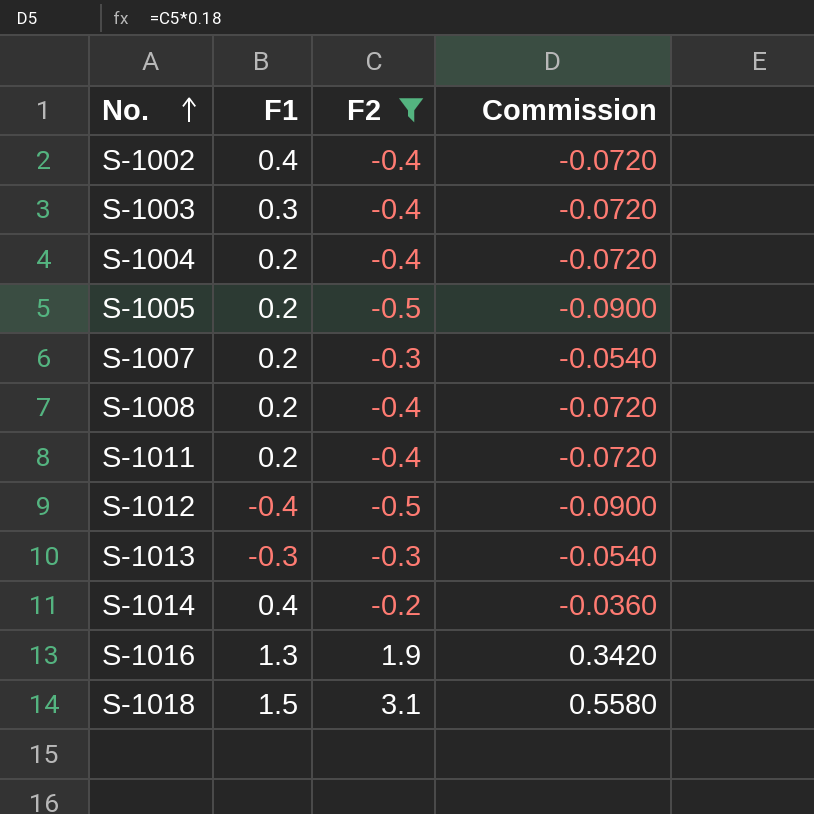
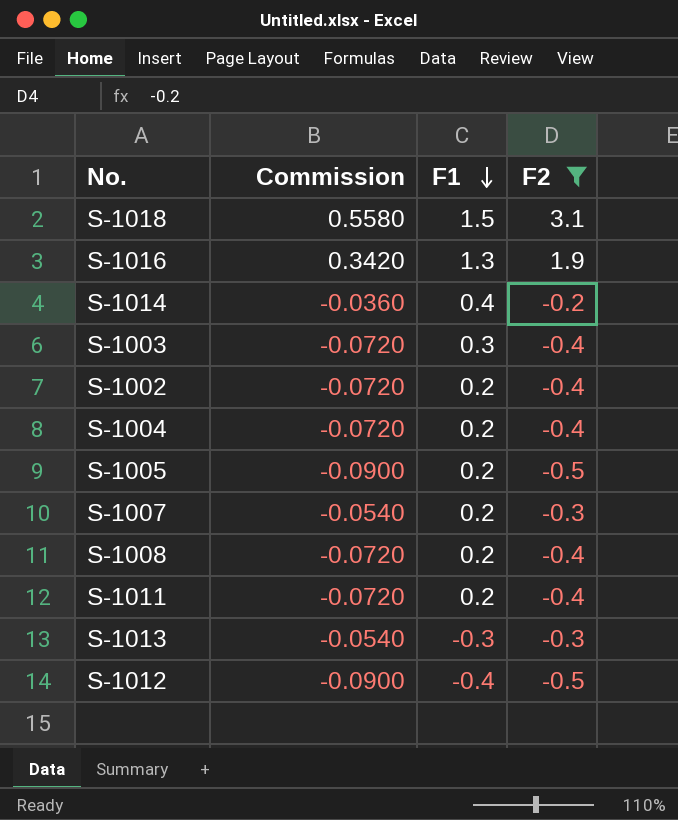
row order: No. ascending -> F1 descending
column Commission | position: 4 -> 2
S-1002 | F1: 0.4 -> 0.2

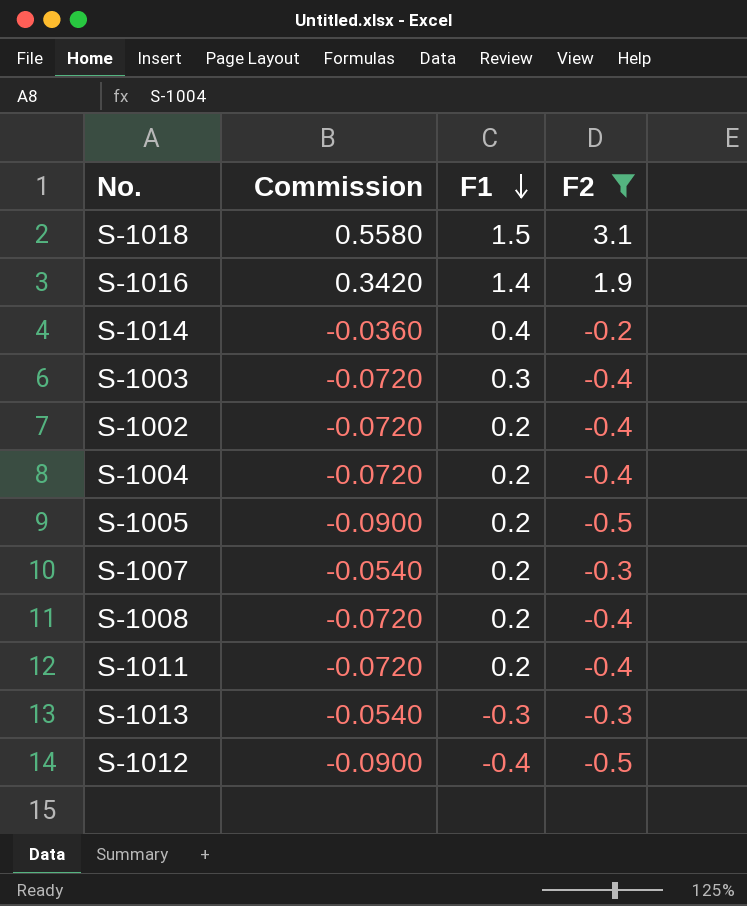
S-1016 | F1: 1.3 -> 1.4

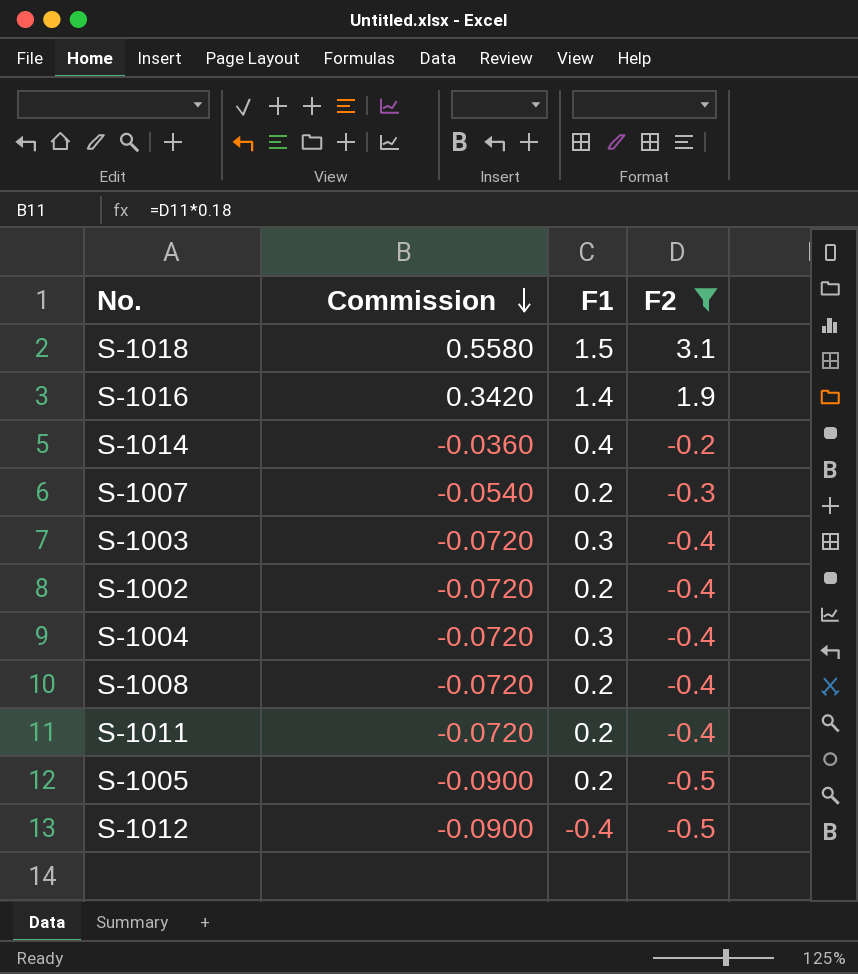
row order: F1 descending -> Commission descending
row S-1013: -0.0540 | -0.3 | -0.3 -> none
S-1004 | F1: 0.2 -> 0.3

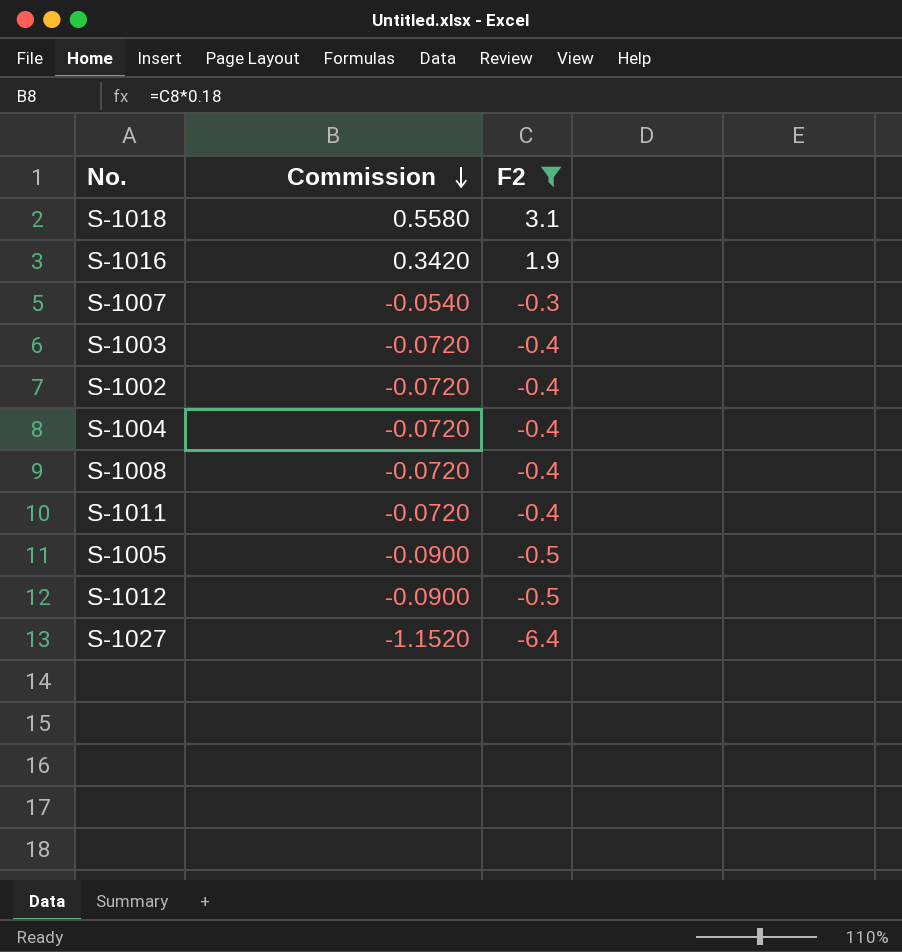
column F1 | position: 3 -> none
row S-1014: -0.0360 | 0.4 | -0.2 -> none
row S-1027: none -> -1.1520 | -6.4

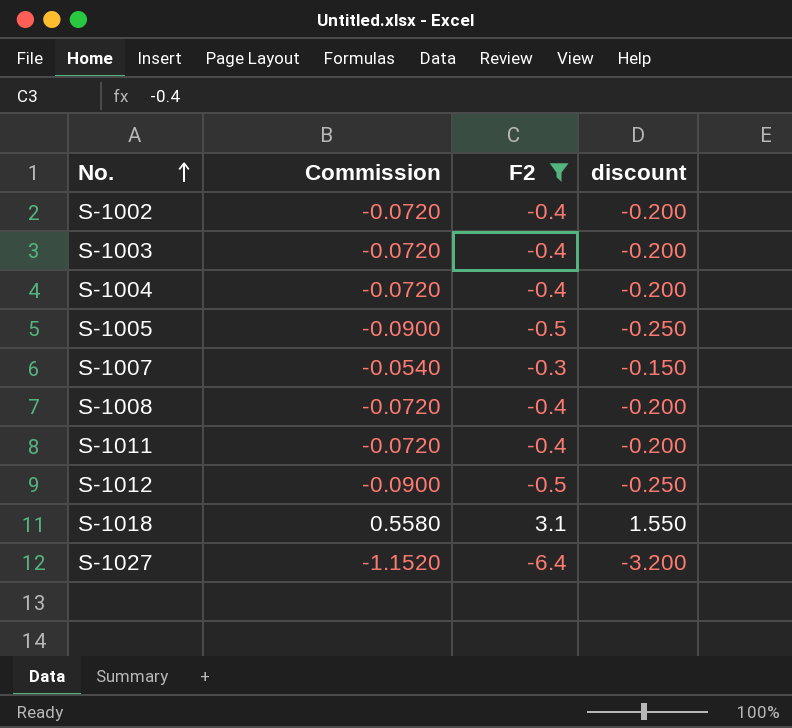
row order: Commission descending -> No. ascending
column discount | formula: none -> [F2] * 0.5
row S-1016: 0.3420 | 1.9 -> none

